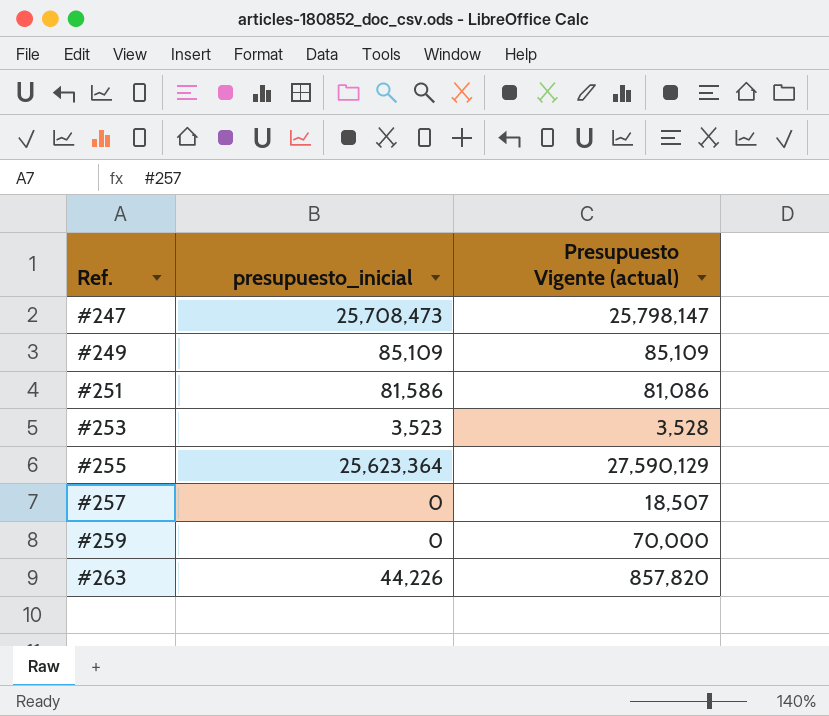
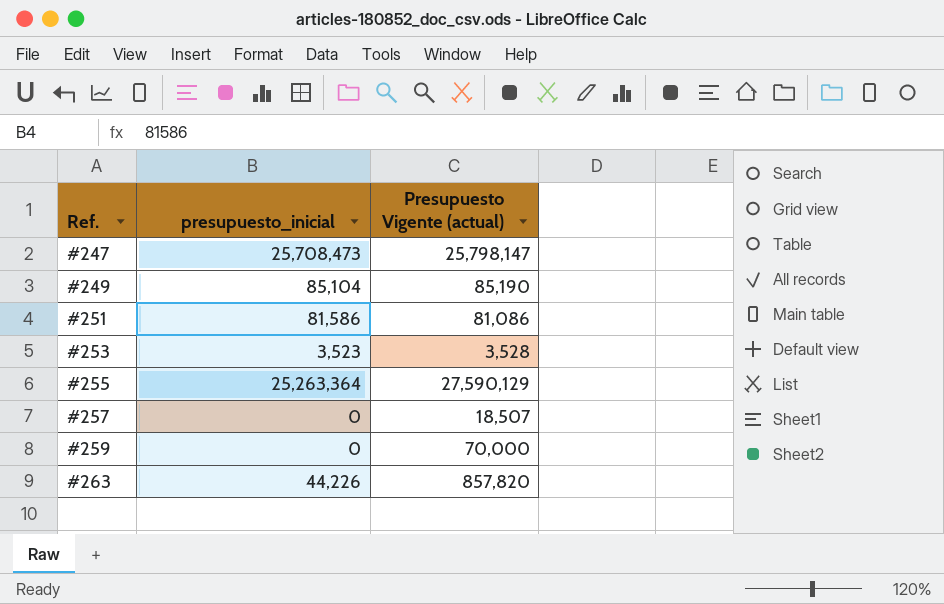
#249 | presupuesto_inicial: 85,109 -> 85,104
#249 | Presupuesto Vigente (actual): 85,109 -> 85,190
#255 | presupuesto_inicial: 25,623,364 -> 25,263,364

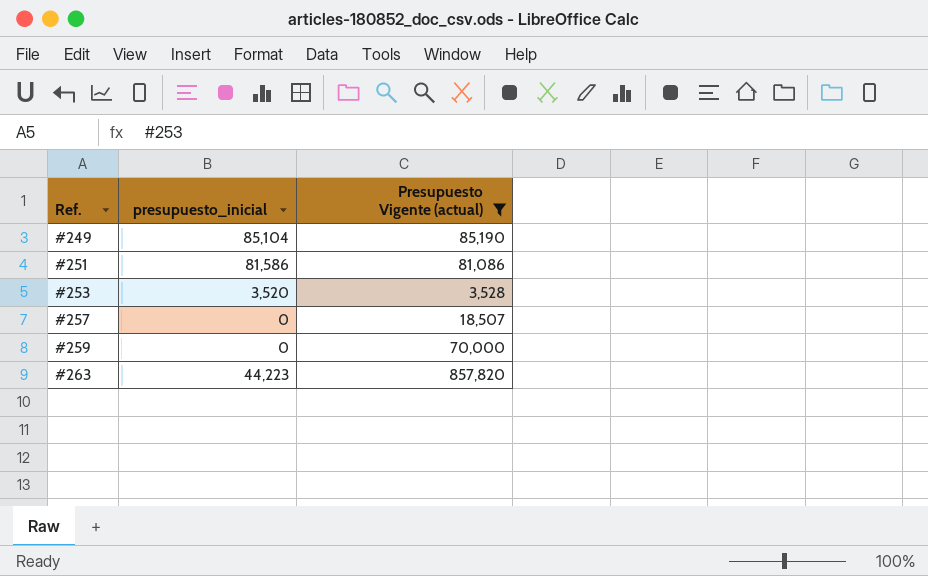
filter: none -> Presupuesto Vigente (actual) <= 857,820
#253 | presupuesto_inicial: 3,523 -> 3,520
#263 | presupuesto_inicial: 44,226 -> 44,223

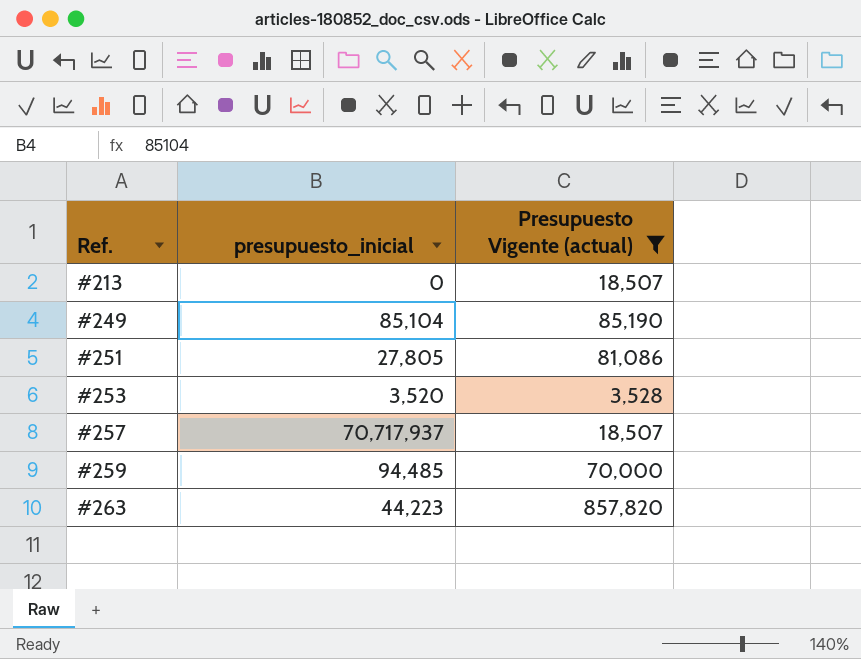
row #213: none -> 0 | 18,507
#251 | presupuesto_inicial: 81,586 -> 27,805
#257 | presupuesto_inicial: 0 -> 70,717,937
#259 | presupuesto_inicial: 0 -> 94,485

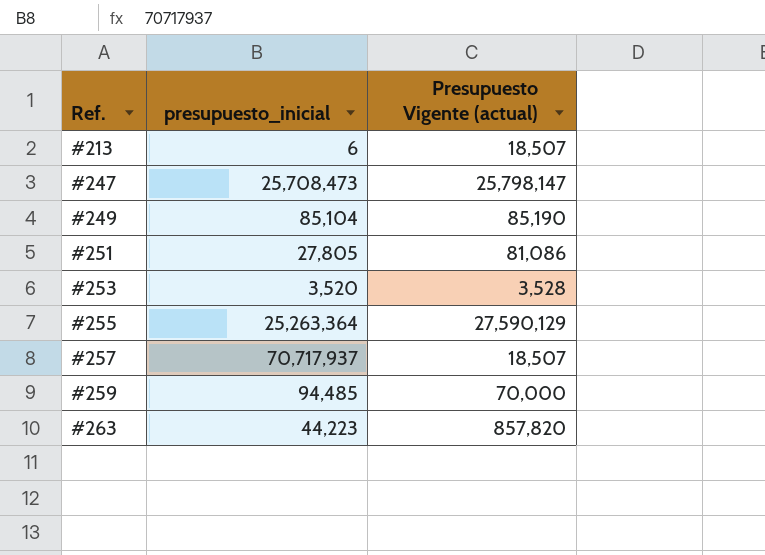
filter: Presupuesto Vigente (actual) <= 857,820 -> none
#213 | presupuesto_inicial: 0 -> 6

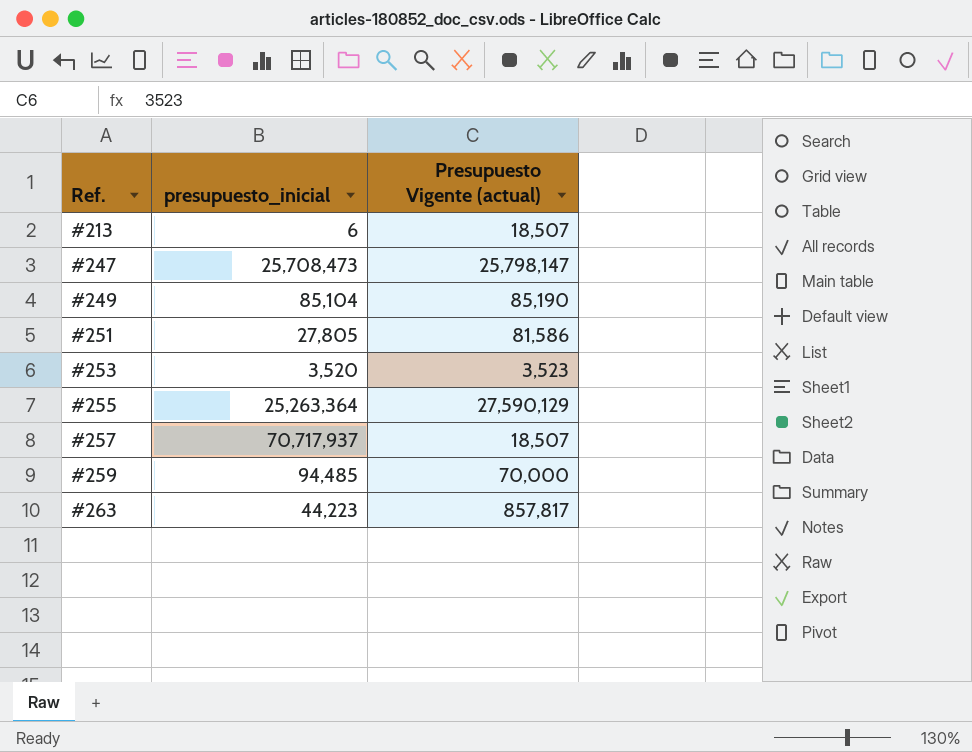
#251 | Presupuesto Vigente (actual): 81,086 -> 81,586
#253 | Presupuesto Vigente (actual): 3,528 -> 3,523
#263 | Presupuesto Vigente (actual): 857,820 -> 857,817

